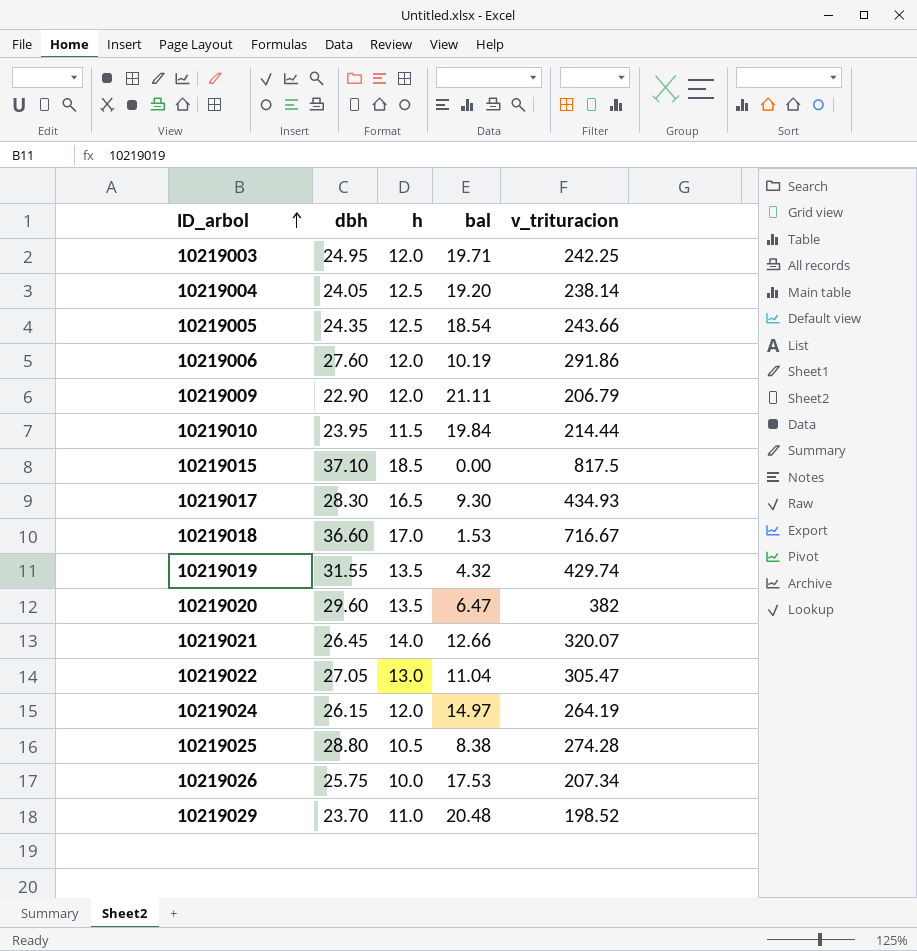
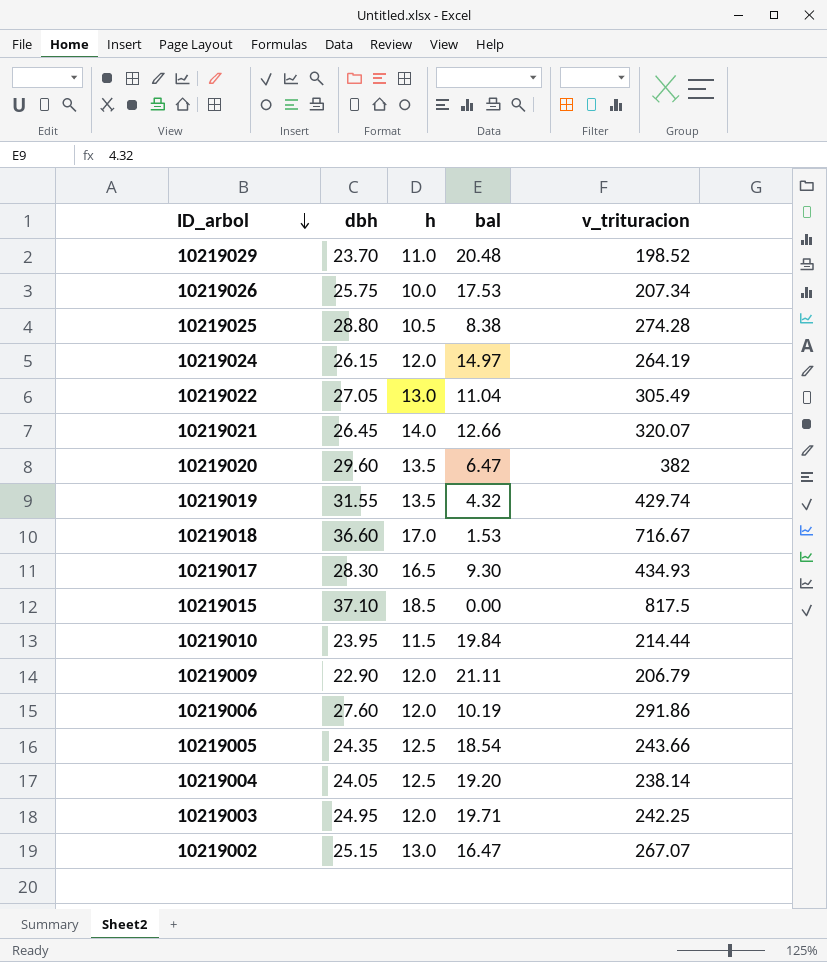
row order: ID_arbol ascending -> ID_arbol descending
10219022 | v_trituracion: 305.47 -> 305.49
row 10219002: none -> 25.15 | 13.0 | 16.47 | 267.07

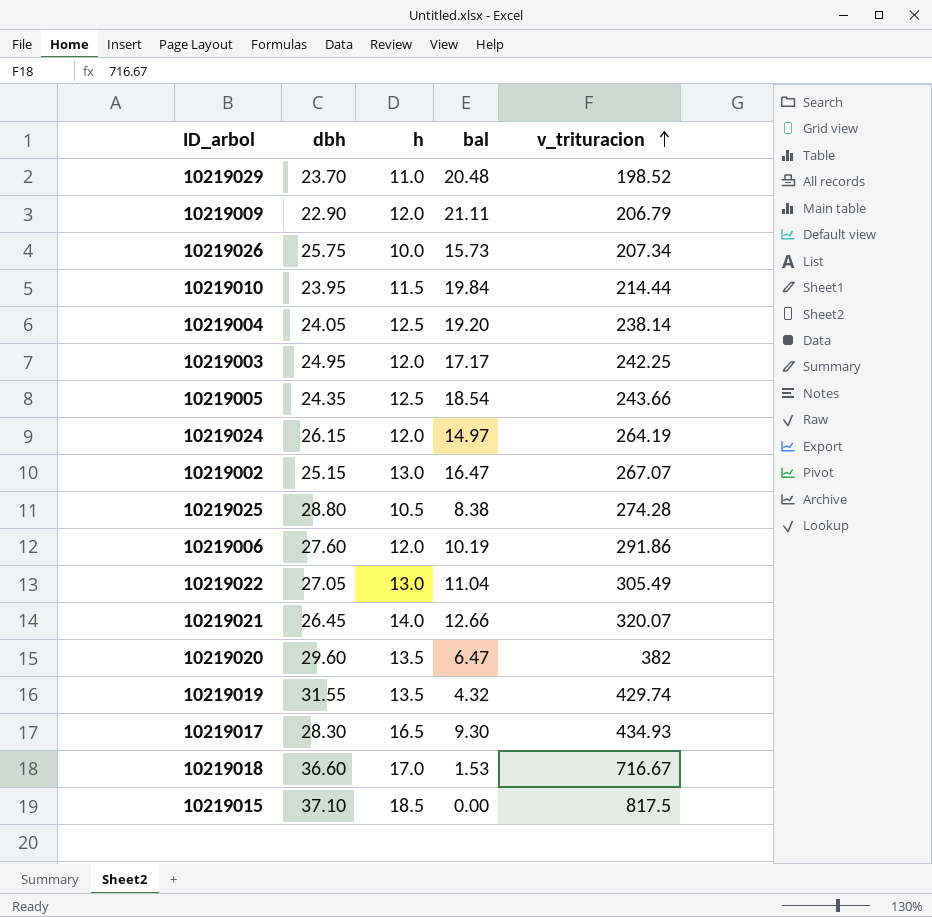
row order: ID_arbol descending -> v_trituracion ascending
10219026 | bal: 17.53 -> 15.73
10219003 | bal: 19.71 -> 17.17

